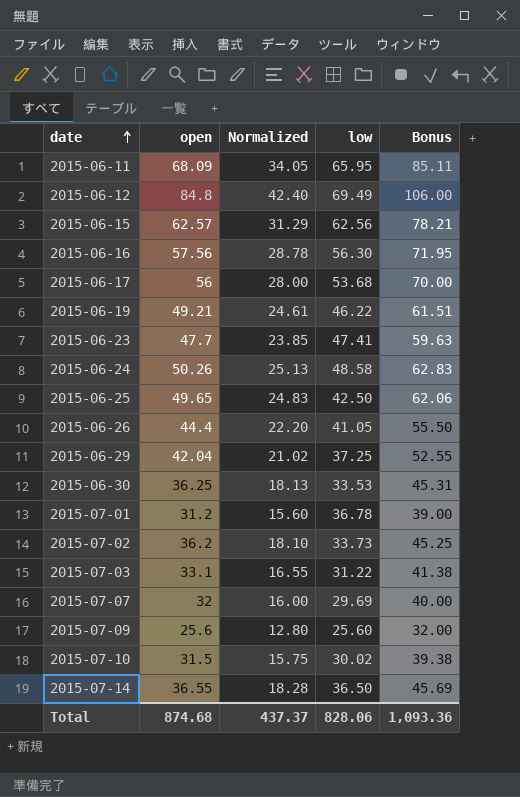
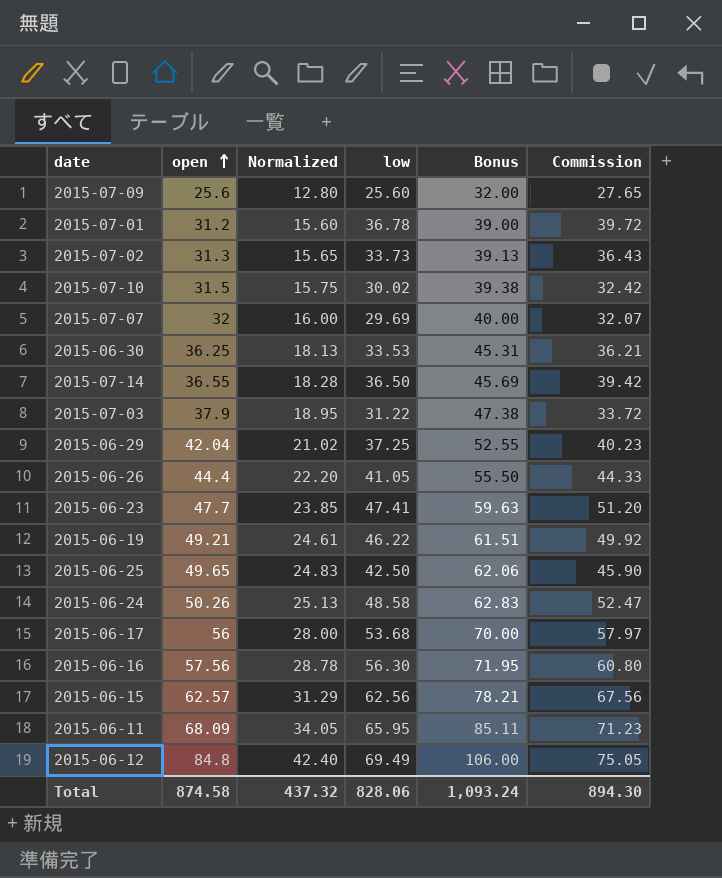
row order: date ascending -> open ascending
column Commission | formula: none -> [low] * 1.08
2015-07-02 | open: 36.2 -> 31.3
2015-07-02 | Normalized: 18.10 -> 15.65
2015-07-02 | Bonus: 45.25 -> 39.13
2015-07-03 | open: 33.1 -> 37.9
2015-07-03 | Normalized: 16.55 -> 18.95
2015-07-03 | Bonus: 41.38 -> 47.38
Total | open: 874.68 -> 874.58
Total | Normalized: 437.37 -> 437.32
Total | Bonus: 1,093.36 -> 1,093.24

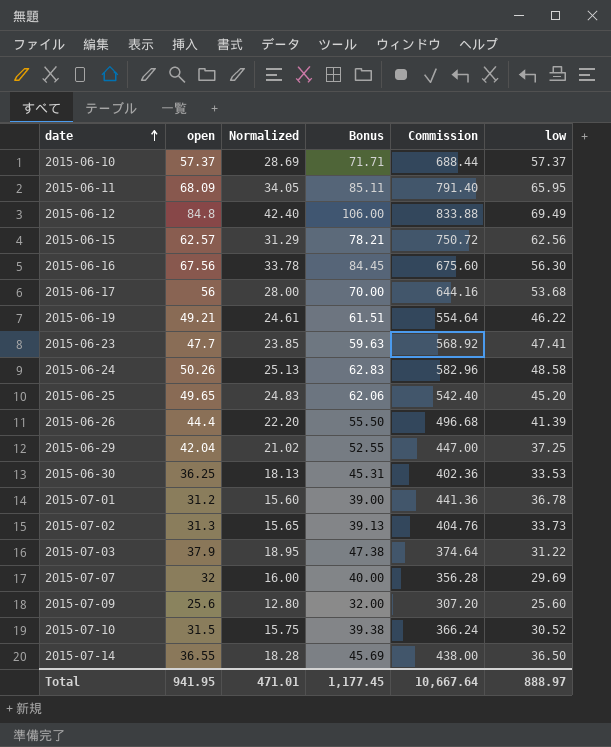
row order: open ascending -> date ascending
column Commission | formula: [low] * 1.08 -> [low] * 12
column low | position: 4 -> 6
row 2015-06-10: none -> 57.37 | 28.69 | 71.71 | 688.44 | 57.37
2015-06-16 | open: 57.56 -> 67.56
2015-06-16 | Normalized: 28.78 -> 33.78
2015-06-16 | Bonus: 71.95 -> 84.45
2015-06-25 | low: 42.50 -> 45.20
2015-06-26 | low: 41.05 -> 41.39
2015-07-10 | low: 30.02 -> 30.52
Total | open: 874.58 -> 941.95
Total | Normalized: 437.32 -> 471.01
Total | Bonus: 1,093.24 -> 1,177.45
Total | Commission: 894.30 -> 10,667.64
Total | low: 828.06 -> 888.97

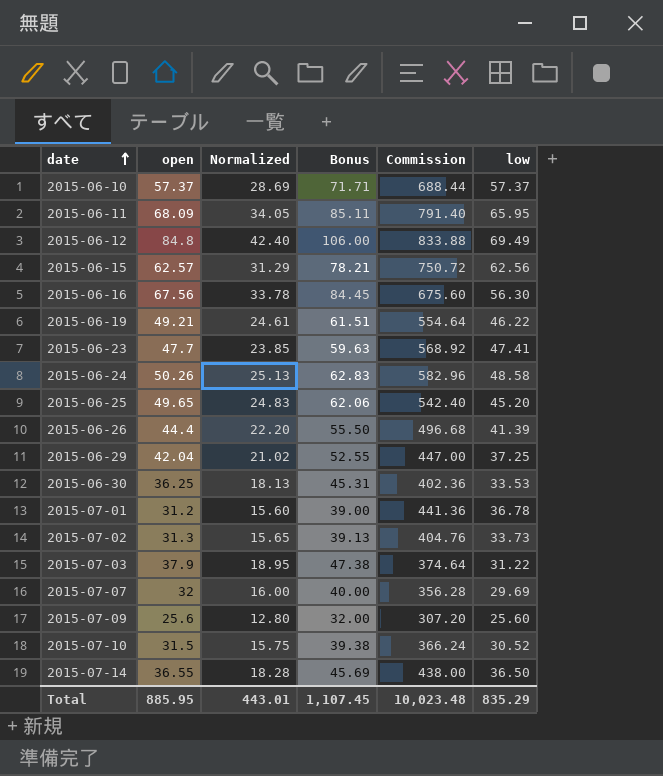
row 2015-06-17: 56 | 28.00 | 70.00 | 644.16 | 53.68 -> none
Total | open: 941.95 -> 885.95
Total | Normalized: 471.01 -> 443.01
Total | Bonus: 1,177.45 -> 1,107.45
Total | Commission: 10,667.64 -> 10,023.48
Total | low: 888.97 -> 835.29

